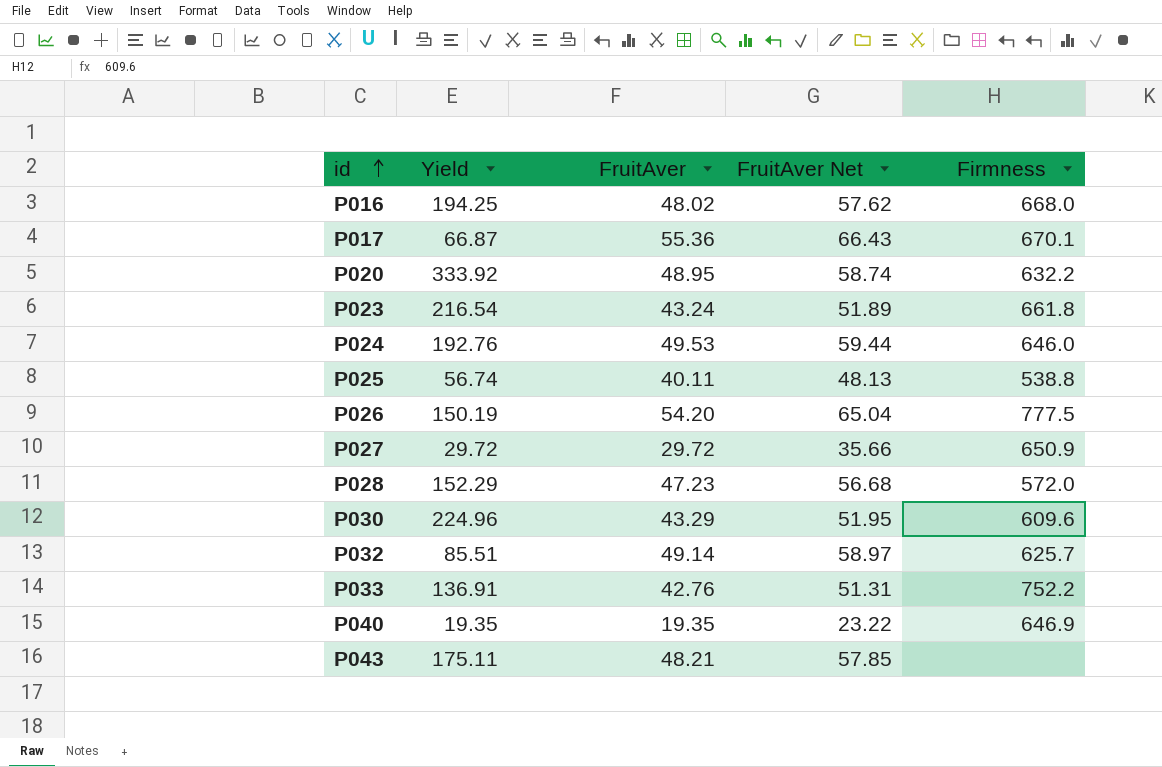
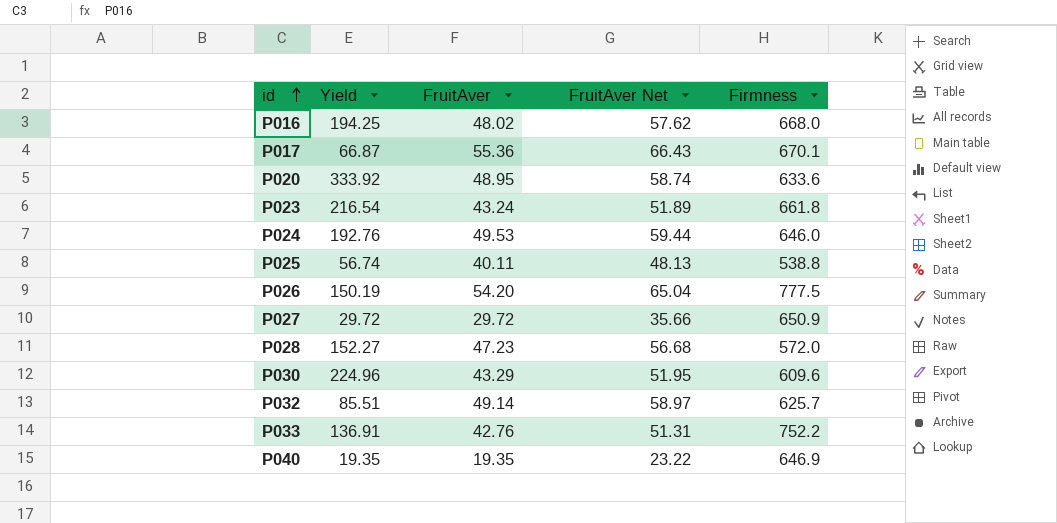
row P043: 175.11 | 48.21 | 57.85 | none -> none
P020 | Firmness: 632.2 -> 633.6
P028 | Yield: 152.29 -> 152.27

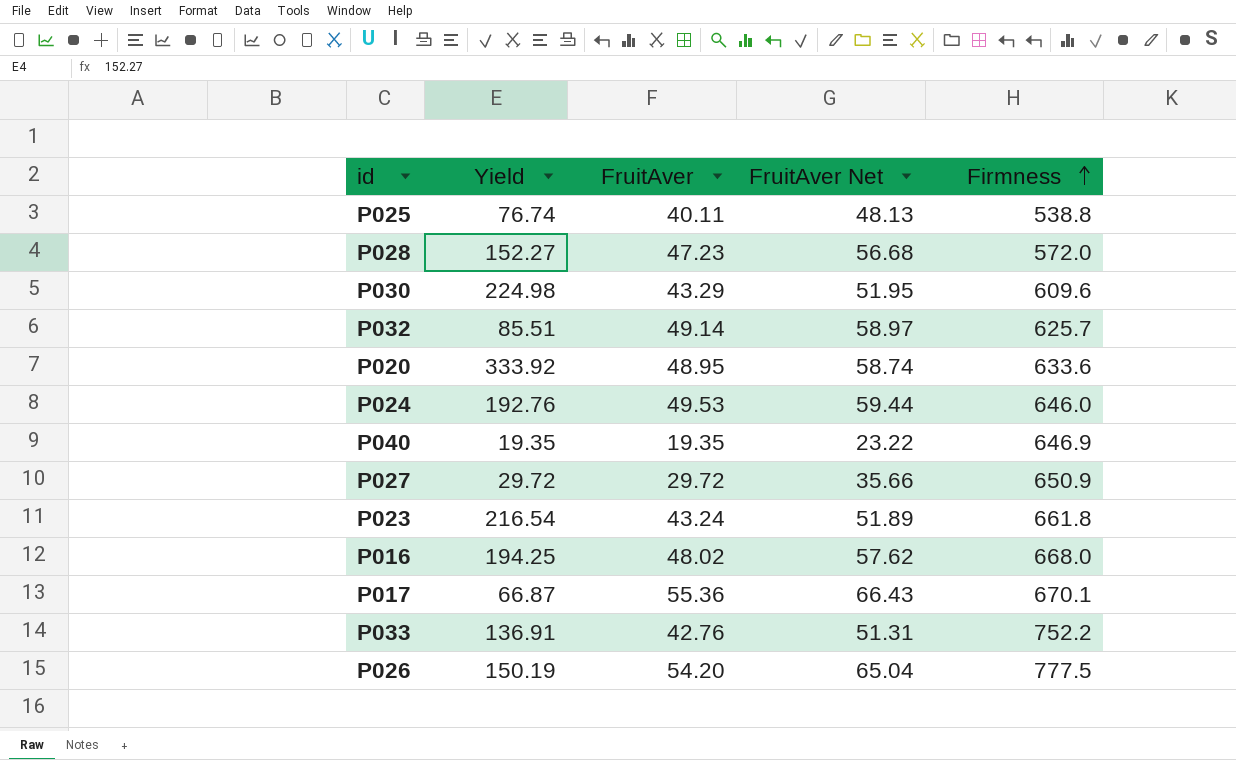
row order: id ascending -> Firmness ascending
P025 | Yield: 56.74 -> 76.74
P030 | Yield: 224.96 -> 224.98

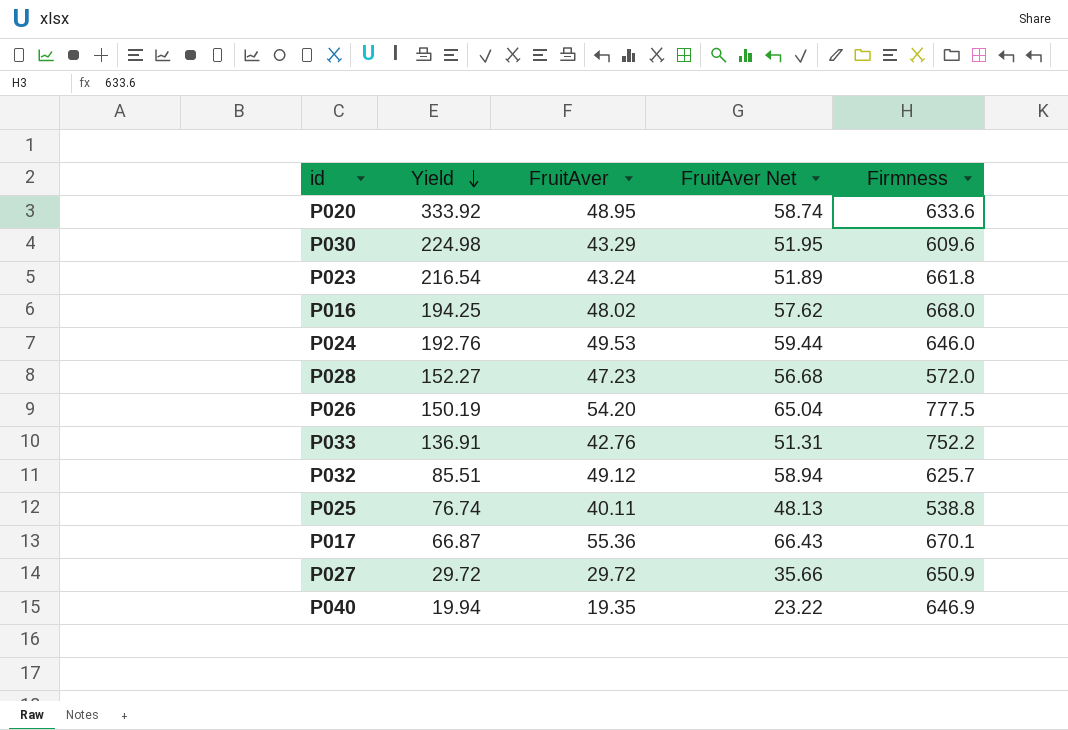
row order: Firmness ascending -> Yield descending
P032 | FruitAver: 49.14 -> 49.12
P032 | FruitAver Net: 58.97 -> 58.94
P040 | Yield: 19.35 -> 19.94

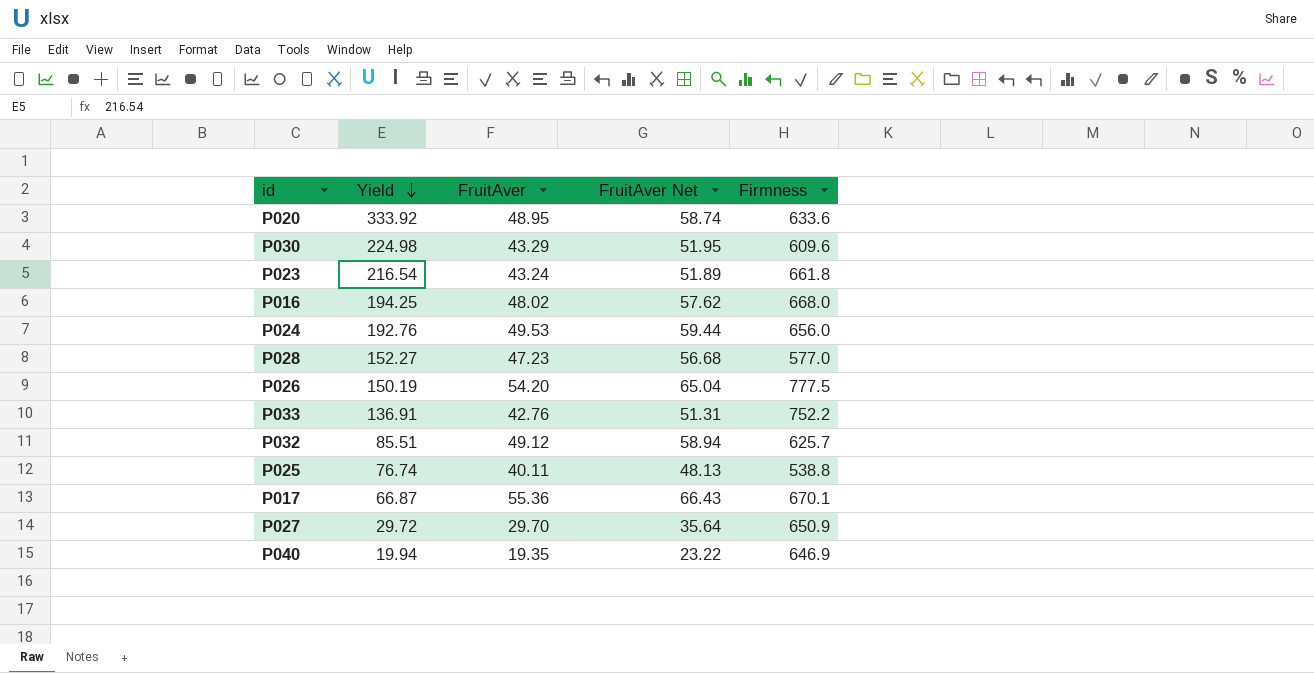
P024 | Firmness: 646.0 -> 656.0
P028 | Firmness: 572.0 -> 577.0
P027 | FruitAver: 29.72 -> 29.70
P027 | FruitAver Net: 35.66 -> 35.64

